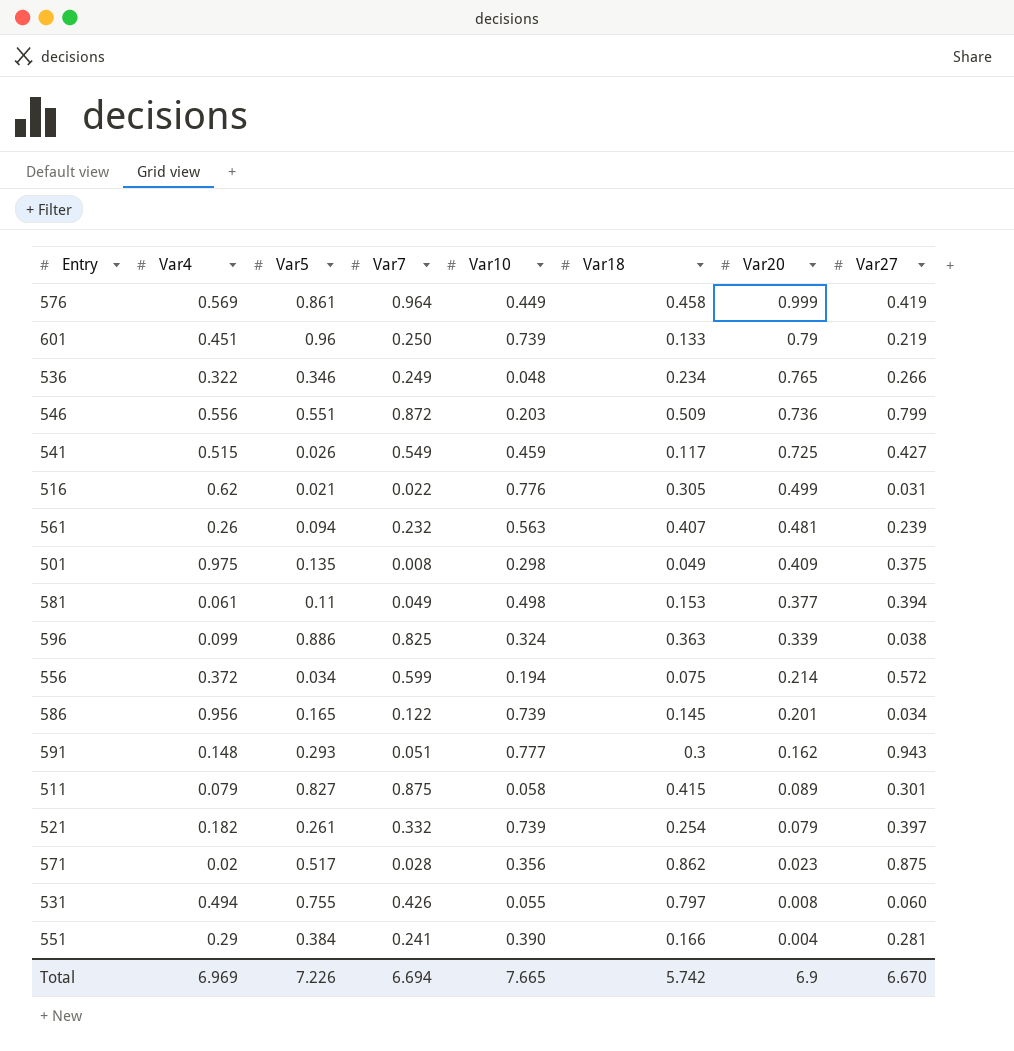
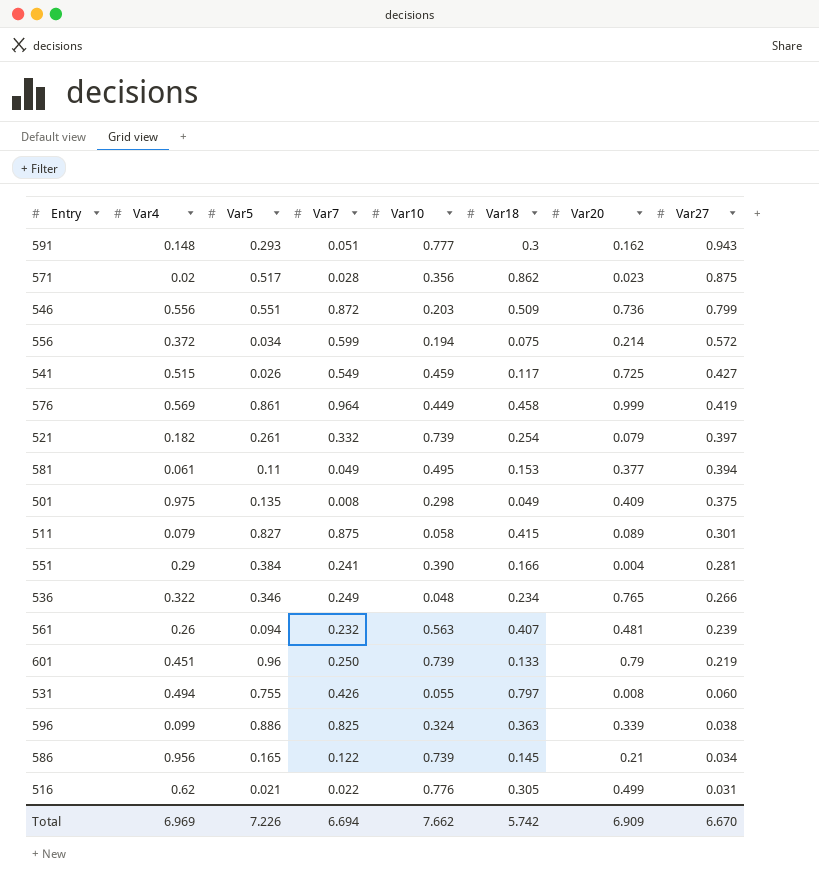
row order: Var20 descending -> Var27 descending
581 | Var10: 0.498 -> 0.495
586 | Var20: 0.201 -> 0.21
Total | Var10: 7.665 -> 7.662
Total | Var20: 6.9 -> 6.909

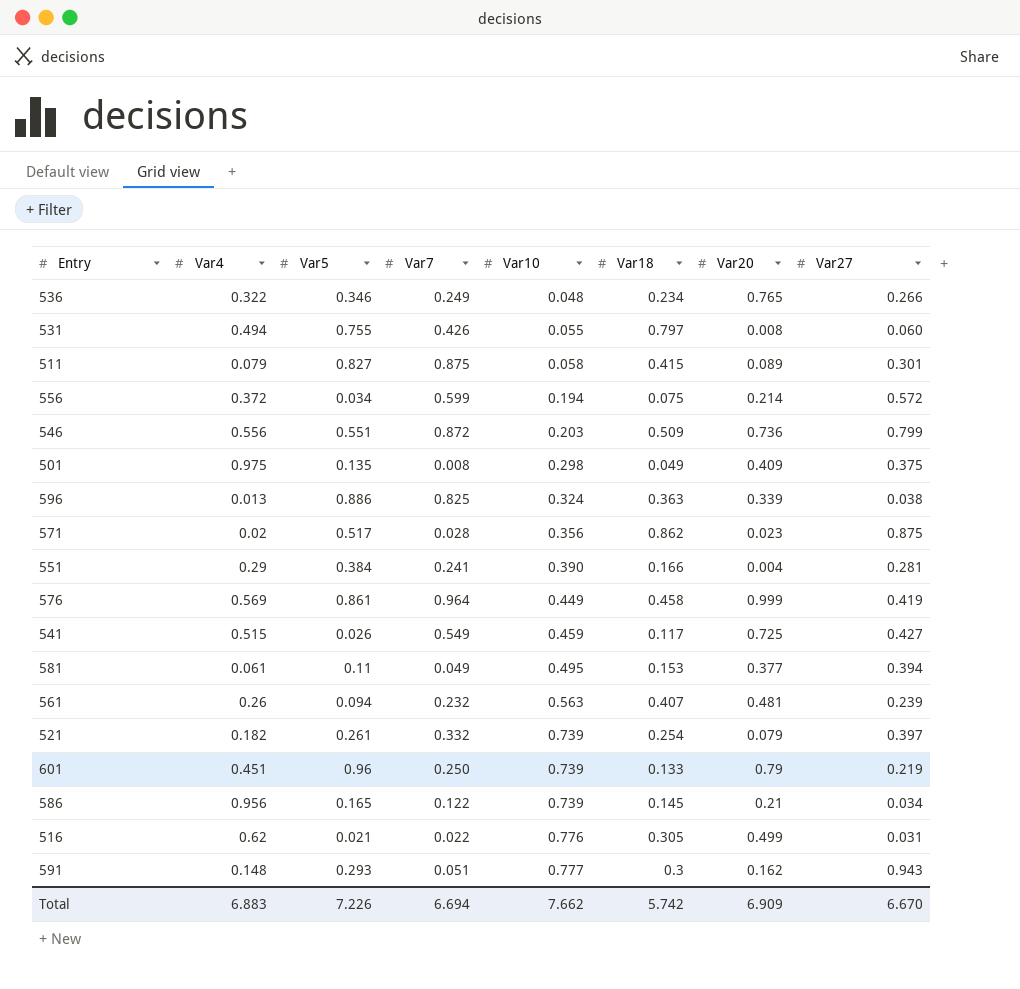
row order: Var27 descending -> Var10 ascending
596 | Var4: 0.099 -> 0.013
Total | Var4: 6.969 -> 6.883

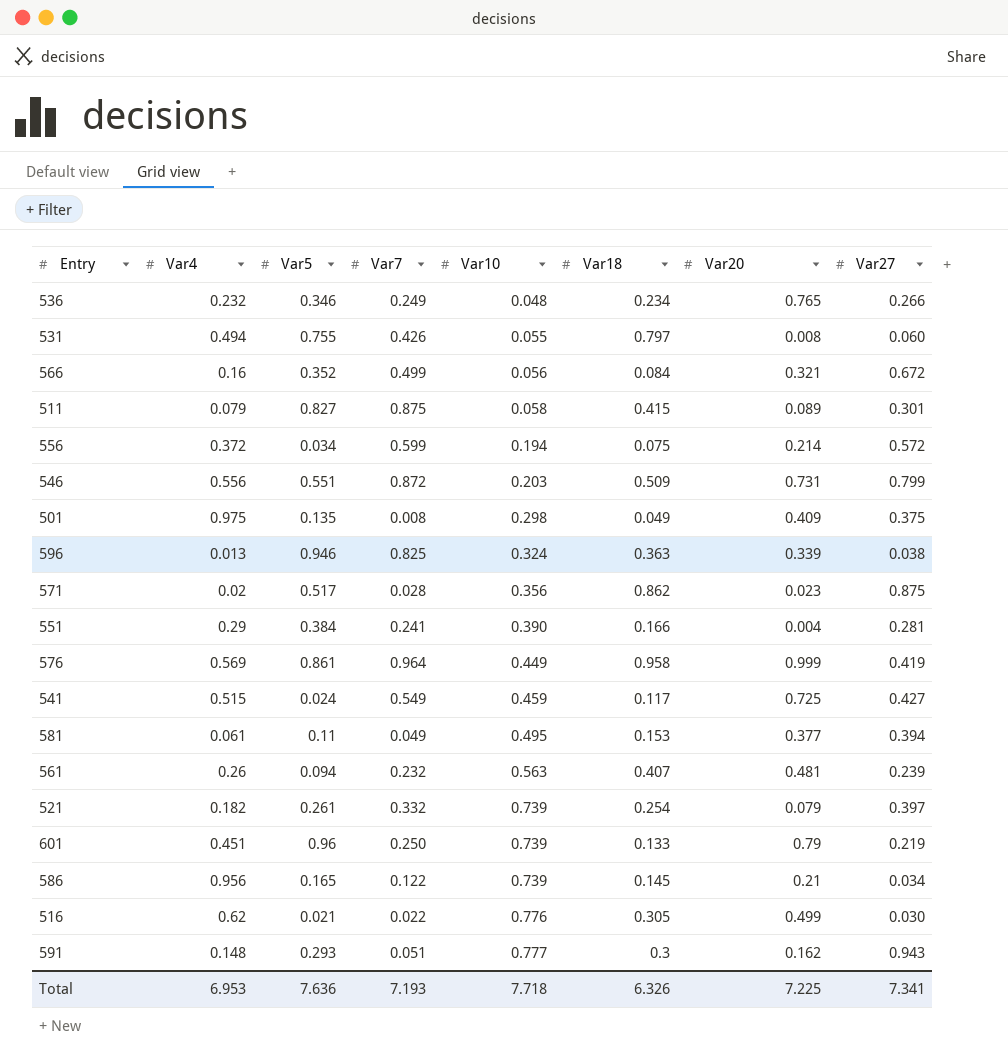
536 | Var4: 0.322 -> 0.232
row 566: none -> 0.16 | 0.352 | 0.499 | 0.056 | 0.084 | 0.321 | 0.672
546 | Var20: 0.736 -> 0.731
596 | Var5: 0.886 -> 0.946
576 | Var18: 0.458 -> 0.958
541 | Var5: 0.026 -> 0.024
516 | Var27: 0.031 -> 0.030
Total | Var4: 6.883 -> 6.953
Total | Var5: 7.226 -> 7.636
Total | Var7: 6.694 -> 7.193
Total | Var10: 7.662 -> 7.718
Total | Var18: 5.742 -> 6.326
Total | Var20: 6.909 -> 7.225
Total | Var27: 6.670 -> 7.341

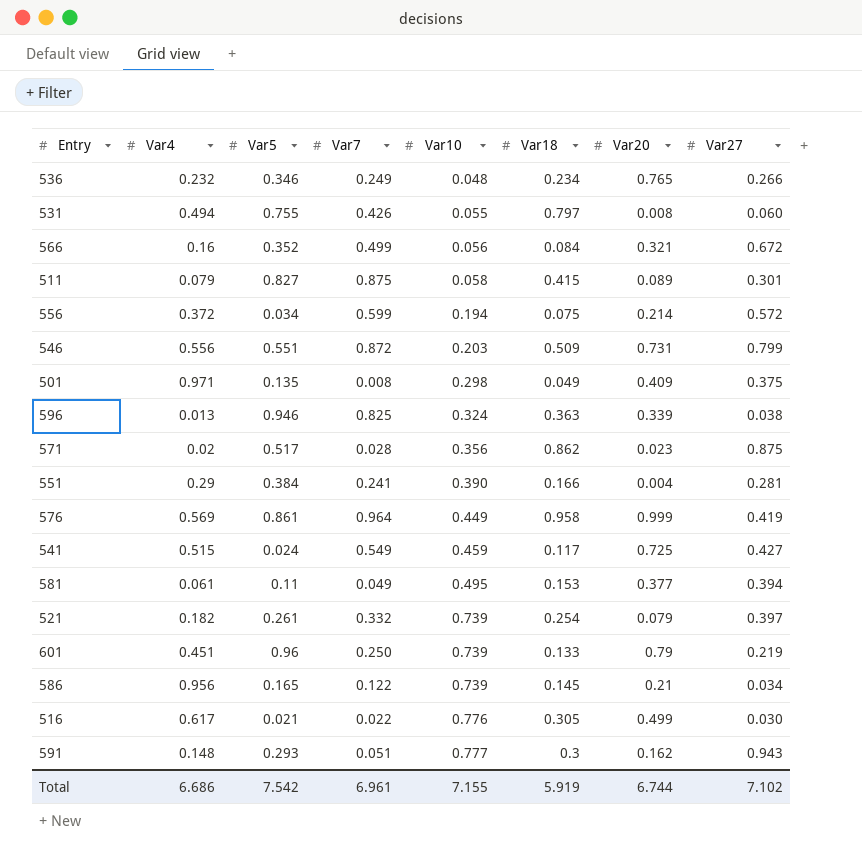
row 561: 0.26 | 0.094 | 0.232 | 0.563 | 0.407 | 0.481 | 0.239 -> none
501 | Var4: 0.975 -> 0.971
516 | Var4: 0.62 -> 0.617
Total | Var4: 6.953 -> 6.686
Total | Var5: 7.636 -> 7.542
Total | Var7: 7.193 -> 6.961
Total | Var10: 7.718 -> 7.155
Total | Var18: 6.326 -> 5.919
Total | Var20: 7.225 -> 6.744
Total | Var27: 7.341 -> 7.102

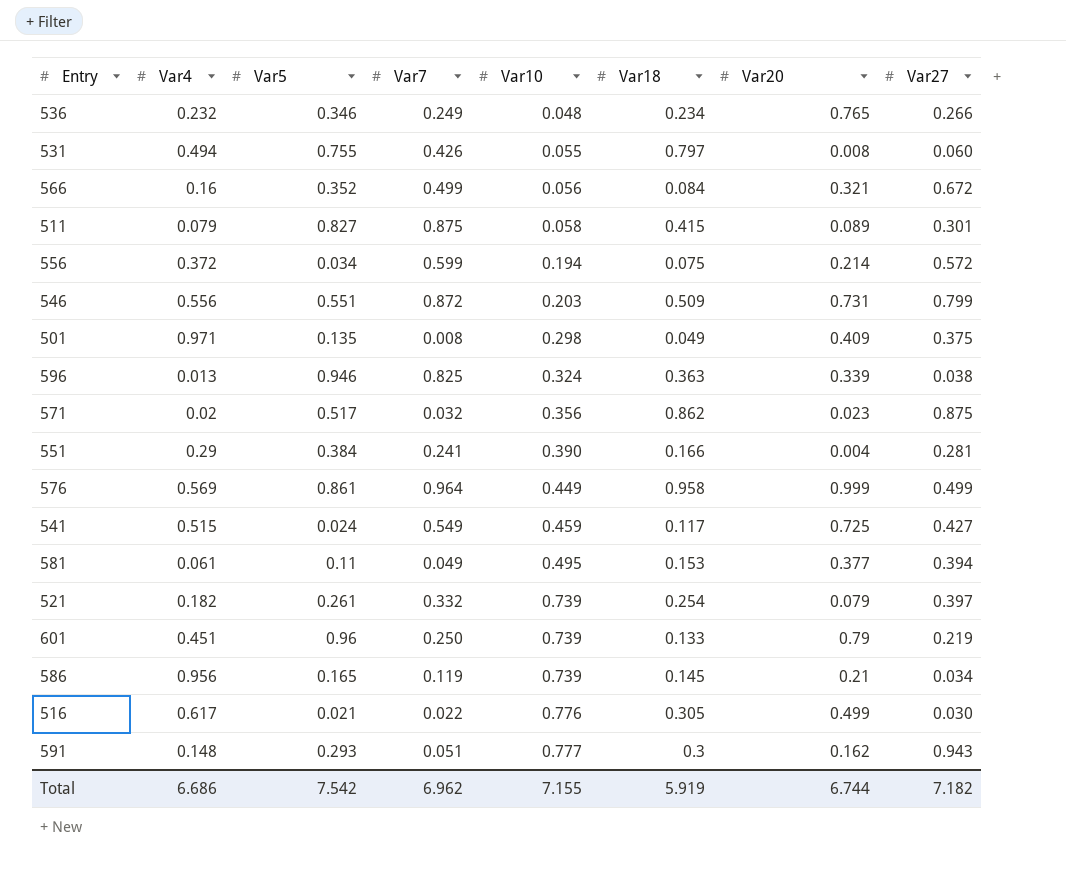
571 | Var7: 0.028 -> 0.032
576 | Var27: 0.419 -> 0.499
586 | Var7: 0.122 -> 0.119
Total | Var7: 6.961 -> 6.962
Total | Var27: 7.102 -> 7.182

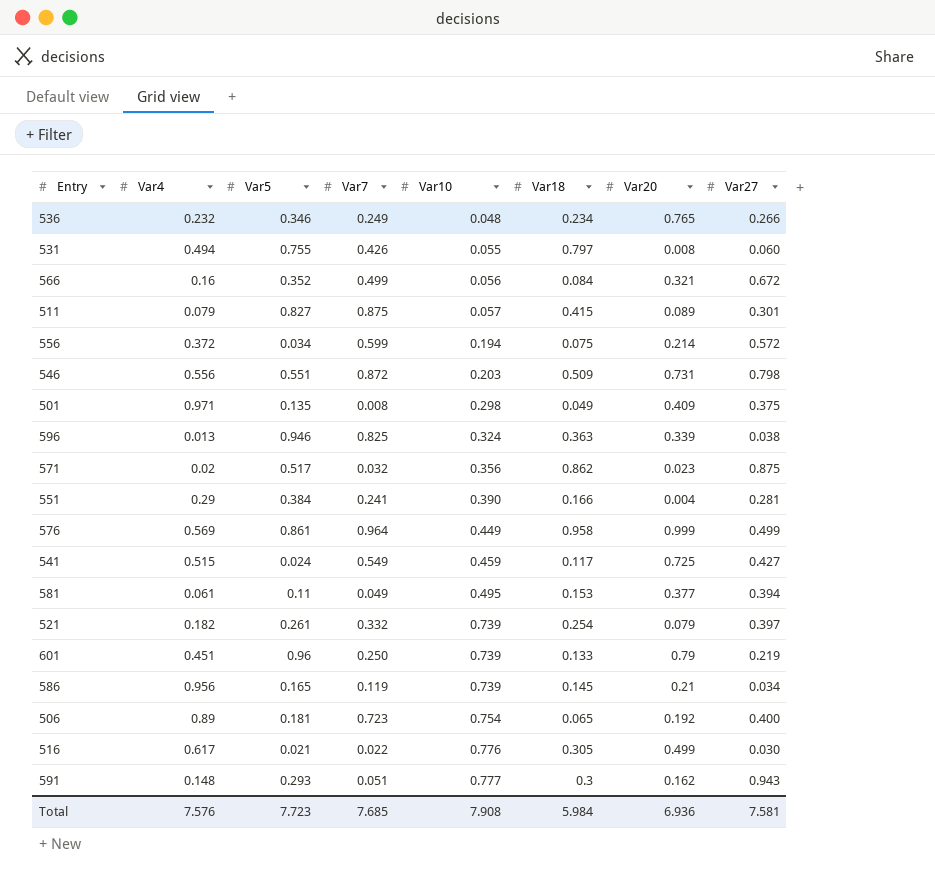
511 | Var10: 0.058 -> 0.057
546 | Var27: 0.799 -> 0.798
row 506: none -> 0.89 | 0.181 | 0.723 | 0.754 | 0.065 | 0.192 | 0.400
Total | Var4: 6.686 -> 7.576
Total | Var5: 7.542 -> 7.723
Total | Var7: 6.962 -> 7.685
Total | Var10: 7.155 -> 7.908
Total | Var18: 5.919 -> 5.984
Total | Var20: 6.744 -> 6.936
Total | Var27: 7.182 -> 7.581

